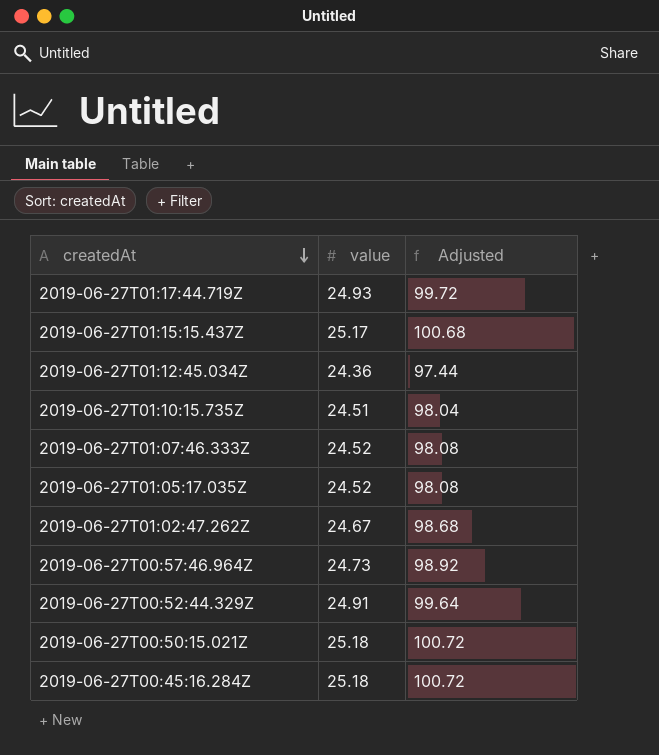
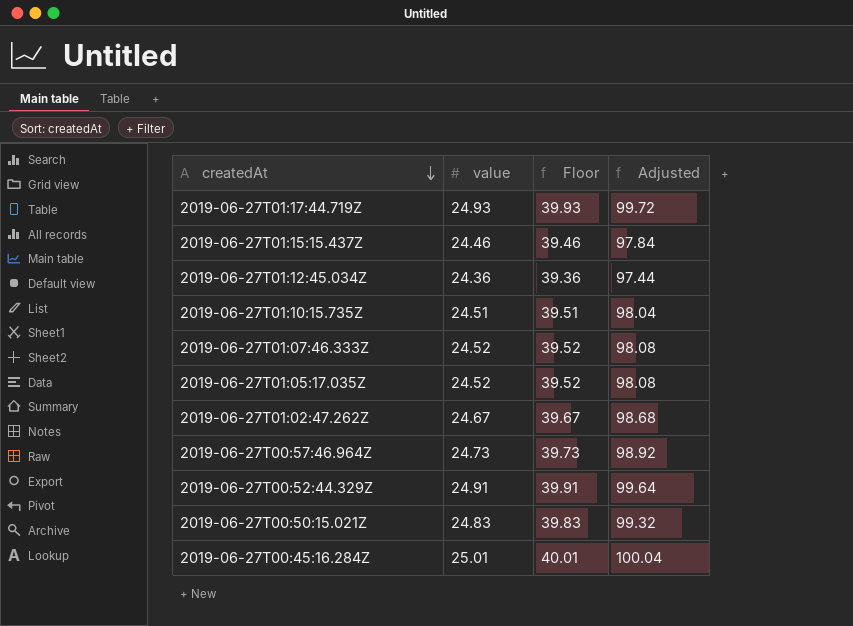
column Floor | formula: none -> [value] + 15
2019-06-27T01:15:15.437Z | value: 25.17 -> 24.46
2019-06-27T01:15:15.437Z | Adjusted: 100.68 -> 97.84
2019-06-27T00:50:15.021Z | value: 25.18 -> 24.83
2019-06-27T00:50:15.021Z | Adjusted: 100.72 -> 99.32
2019-06-27T00:45:16.284Z | value: 25.18 -> 25.01
2019-06-27T00:45:16.284Z | Adjusted: 100.72 -> 100.04

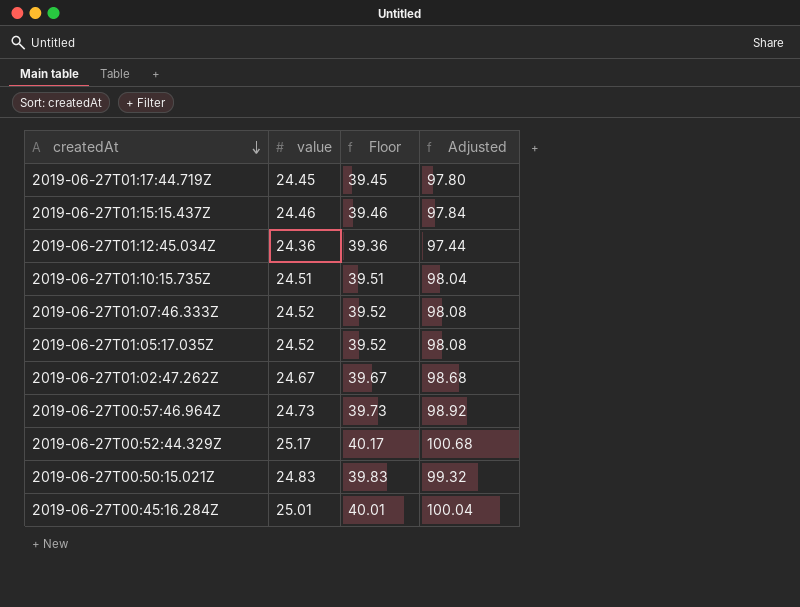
2019-06-27T01:17:44.719Z | value: 24.93 -> 24.45
2019-06-27T01:17:44.719Z | Floor: 39.93 -> 39.45
2019-06-27T01:17:44.719Z | Adjusted: 99.72 -> 97.80
2019-06-27T00:52:44.329Z | value: 24.91 -> 25.17
2019-06-27T00:52:44.329Z | Floor: 39.91 -> 40.17
2019-06-27T00:52:44.329Z | Adjusted: 99.64 -> 100.68

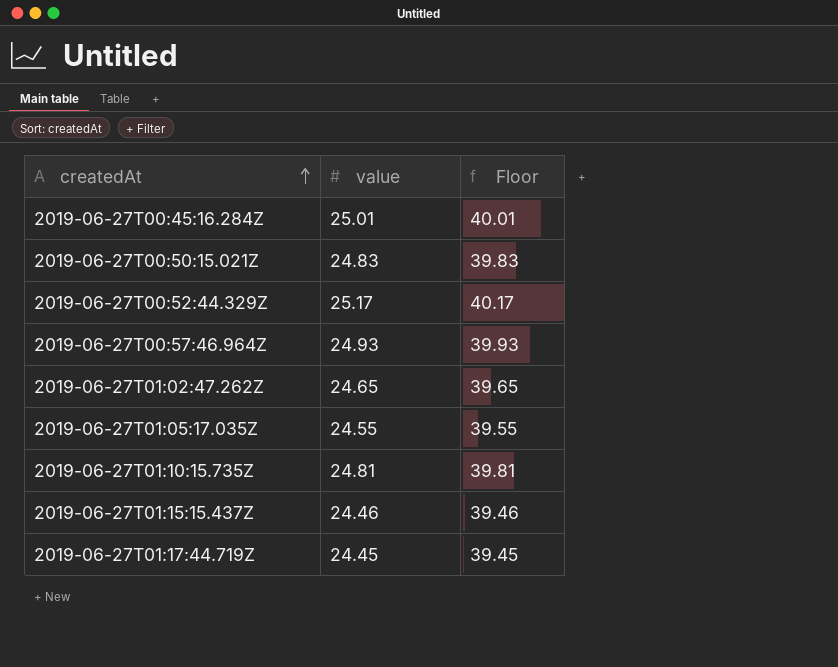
row order: createdAt descending -> createdAt ascending
column Adjusted | formula: [value] * 4 -> none
row 2019-06-27T01:12:45.034Z: 24.36 | 39.36 | 97.44 -> none
row 2019-06-27T01:07:46.333Z: 24.52 | 39.52 | 98.08 -> none
2019-06-27T00:57:46.964Z | value: 24.73 -> 24.93
2019-06-27T00:57:46.964Z | Floor: 39.73 -> 39.93
2019-06-27T01:02:47.262Z | value: 24.67 -> 24.65
2019-06-27T01:02:47.262Z | Floor: 39.67 -> 39.65
2019-06-27T01:05:17.035Z | value: 24.52 -> 24.55
2019-06-27T01:05:17.035Z | Floor: 39.52 -> 39.55
2019-06-27T01:10:15.735Z | value: 24.51 -> 24.81
2019-06-27T01:10:15.735Z | Floor: 39.51 -> 39.81

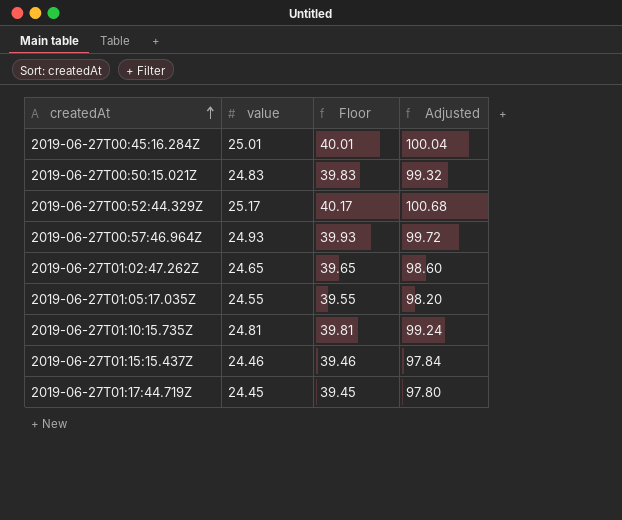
column Adjusted | formula: none -> [value] * 4

